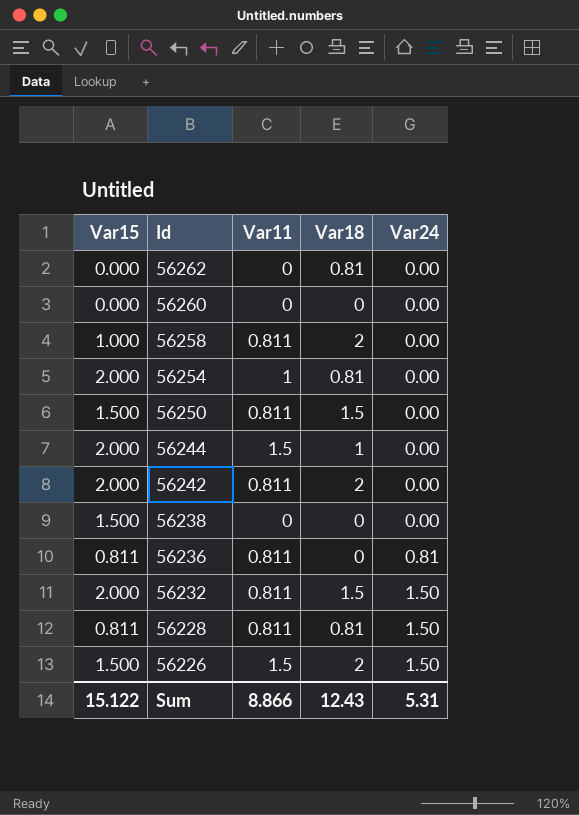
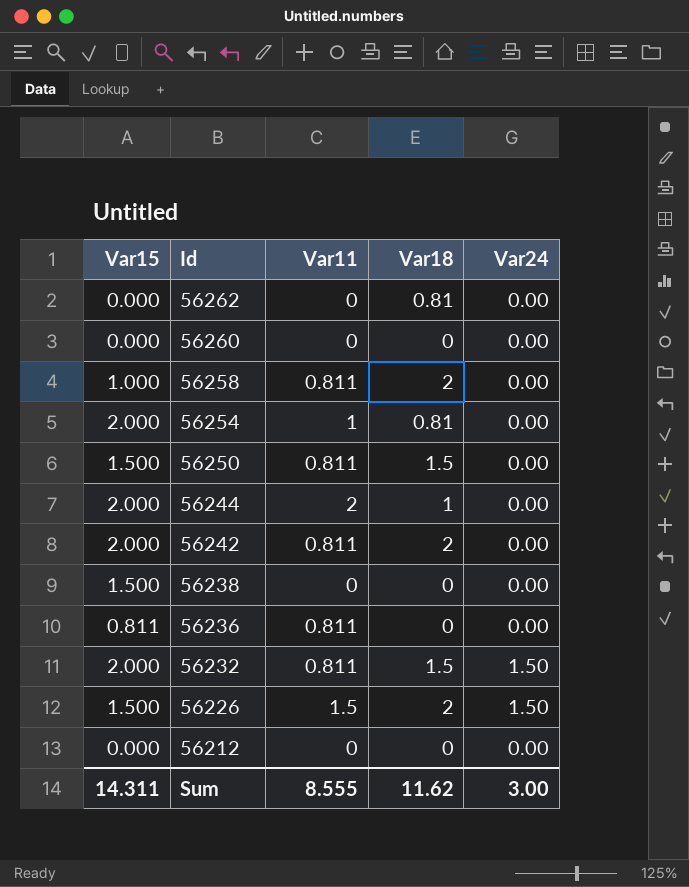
row 56228: 0.811 | 0.811 | 0.81 | 1.50 -> none
56244 | Var11: 1.5 -> 2
56236 | Var24: 0.81 -> 0.00
row 56212: none -> 0.000 | 0 | 0 | 0.00
Sum | Var15: 15.122 -> 14.311
Sum | Var11: 8.866 -> 8.555
Sum | Var18: 12.43 -> 11.62
Sum | Var24: 5.31 -> 3.00

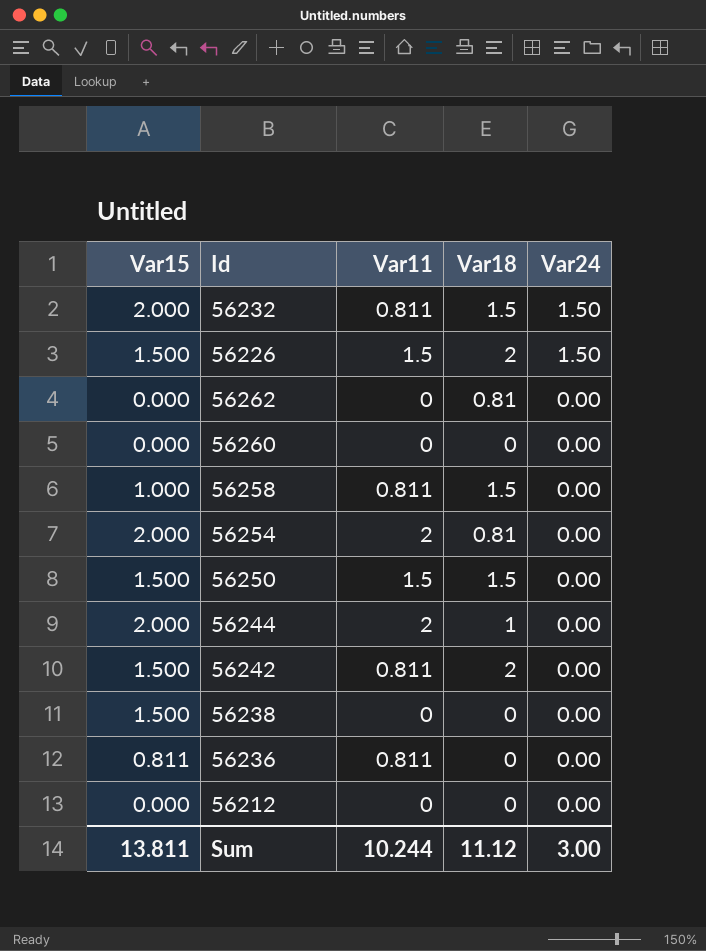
row order: Id descending -> Var24 descending
56258 | Var18: 2 -> 1.5
56254 | Var11: 1 -> 2
56250 | Var11: 0.811 -> 1.5
56242 | Var15: 2.000 -> 1.500
Sum | Var15: 14.311 -> 13.811
Sum | Var11: 8.555 -> 10.244
Sum | Var18: 11.62 -> 11.12

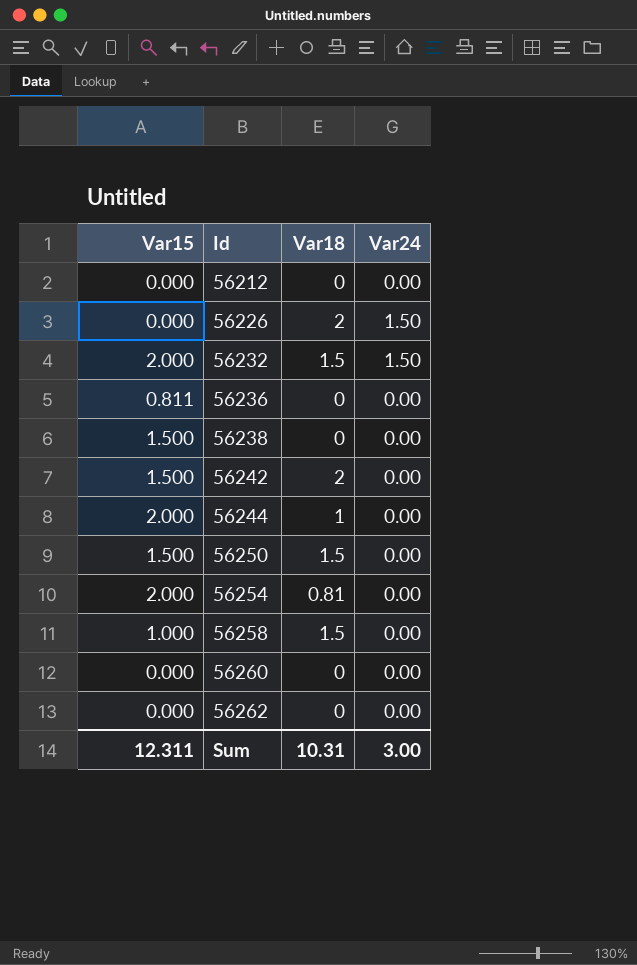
row order: Var24 descending -> Id ascending
column Var11 | position: 3 -> none
56226 | Var15: 1.500 -> 0.000
56262 | Var18: 0.81 -> 0
Sum | Var15: 13.811 -> 12.311
Sum | Var18: 11.12 -> 10.31

